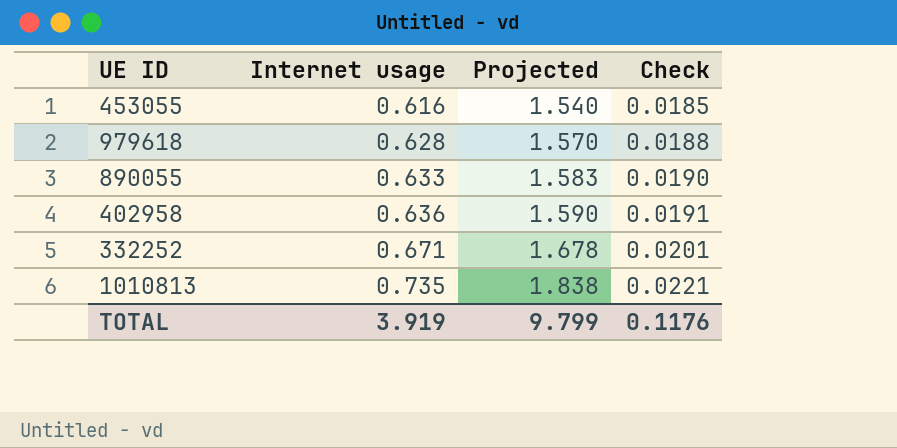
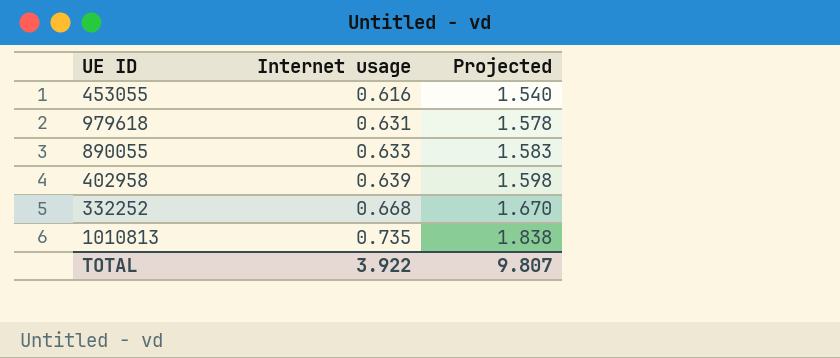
column Check | formula: [Internet usage] * 0.03 -> none
979618 | Internet usage: 0.628 -> 0.631
979618 | Projected: 1.570 -> 1.578
402958 | Internet usage: 0.636 -> 0.639
402958 | Projected: 1.590 -> 1.598
332252 | Internet usage: 0.671 -> 0.668
332252 | Projected: 1.678 -> 1.670
TOTAL | Internet usage: 3.919 -> 3.922
TOTAL | Projected: 9.799 -> 9.807

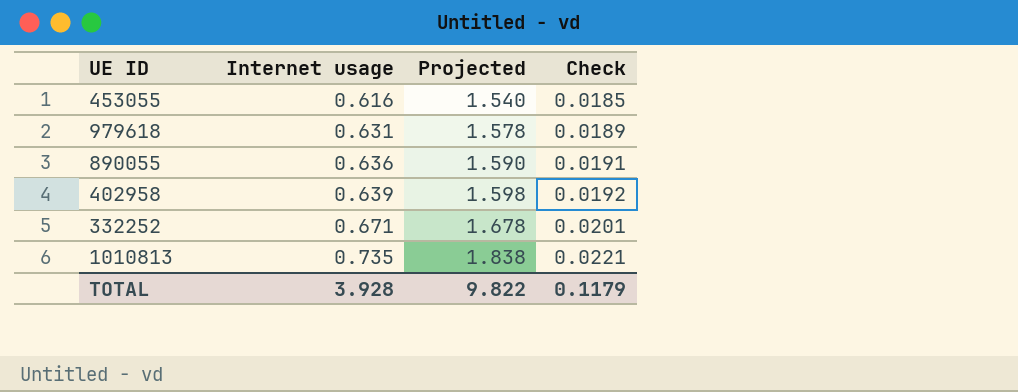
column Check | formula: none -> [Internet usage] * 0.03
890055 | Internet usage: 0.633 -> 0.636
890055 | Projected: 1.583 -> 1.590
332252 | Internet usage: 0.668 -> 0.671
332252 | Projected: 1.670 -> 1.678
TOTAL | Internet usage: 3.922 -> 3.928
TOTAL | Projected: 9.807 -> 9.822

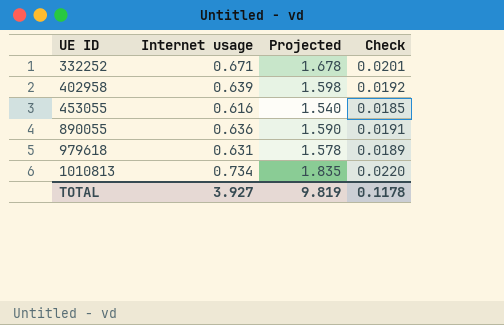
row order: Internet usage ascending -> UE ID ascending
1010813 | Internet usage: 0.735 -> 0.734
1010813 | Projected: 1.838 -> 1.835
1010813 | Check: 0.0221 -> 0.0220
TOTAL | Internet usage: 3.928 -> 3.927
TOTAL | Projected: 9.822 -> 9.819
TOTAL | Check: 0.1179 -> 0.1178

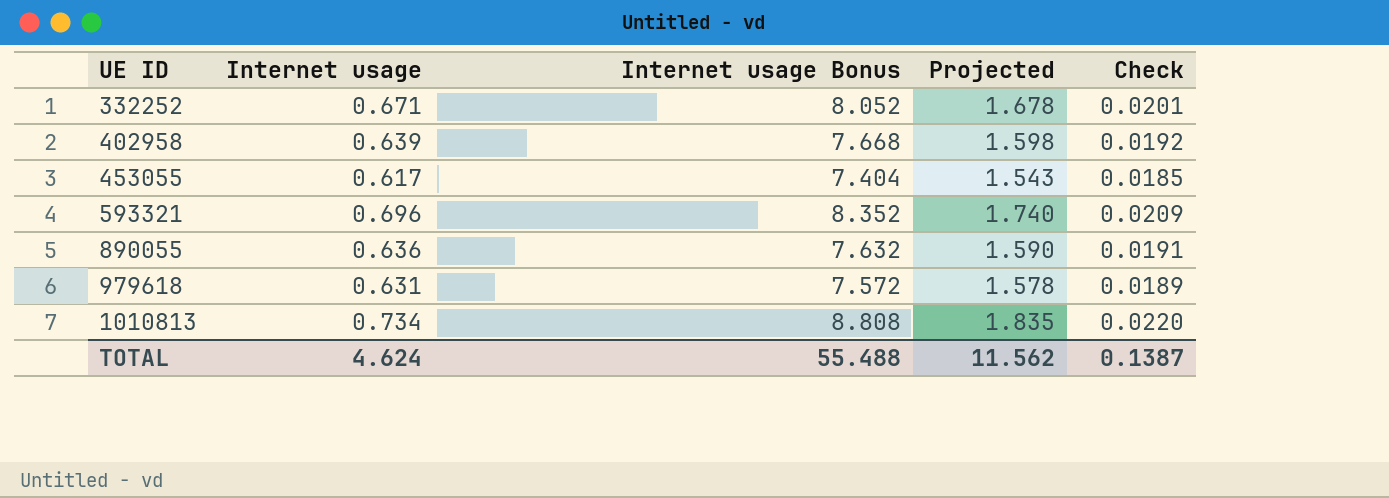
column Internet usage Bonus | formula: none -> [Internet usage] * 12
453055 | Internet usage: 0.616 -> 0.617
453055 | Projected: 1.540 -> 1.543
row 593321: none -> 0.696 | 8.352 | 1.740 | 0.0209
TOTAL | Internet usage: 3.927 -> 4.624
TOTAL | Projected: 9.819 -> 11.562
TOTAL | Check: 0.1178 -> 0.1387

